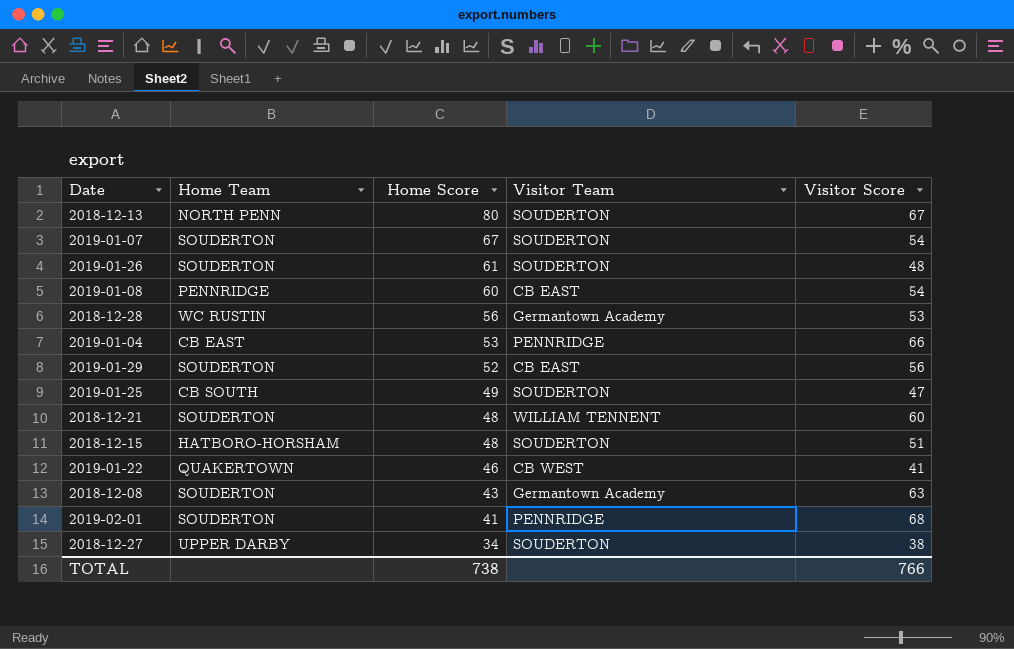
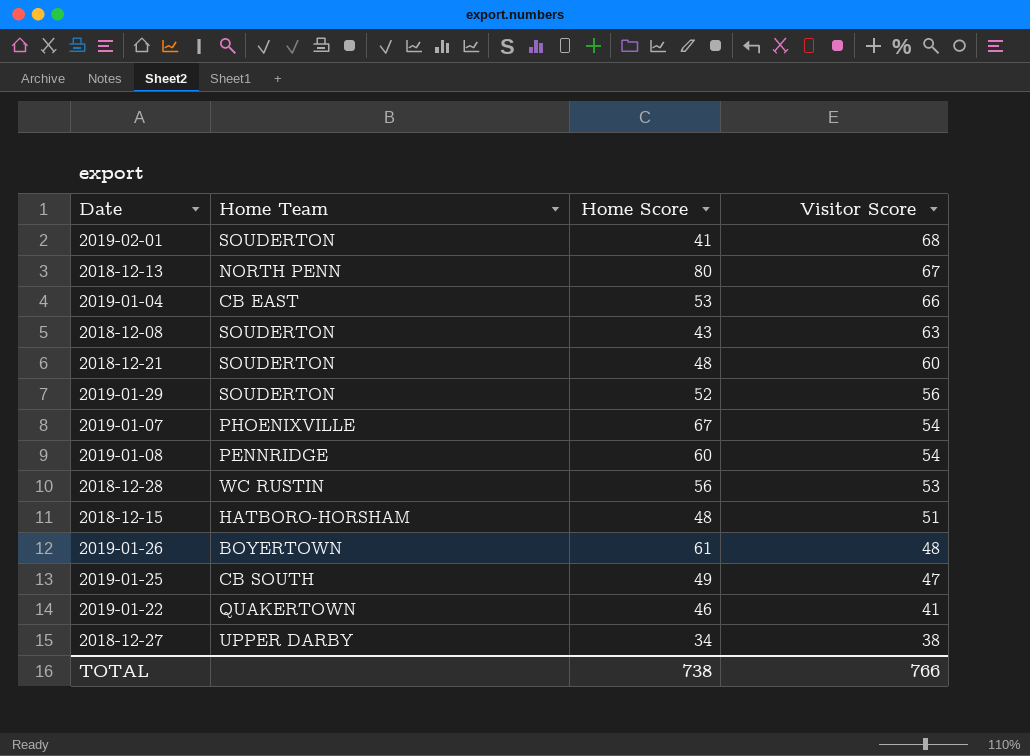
row order: Home Score descending -> Visitor Score descending
column Visitor Team | position: 4 -> none
2019-01-07 | Home Team: SOUDERTON -> PHOENIXVILLE
2019-01-26 | Home Team: SOUDERTON -> BOYERTOWN

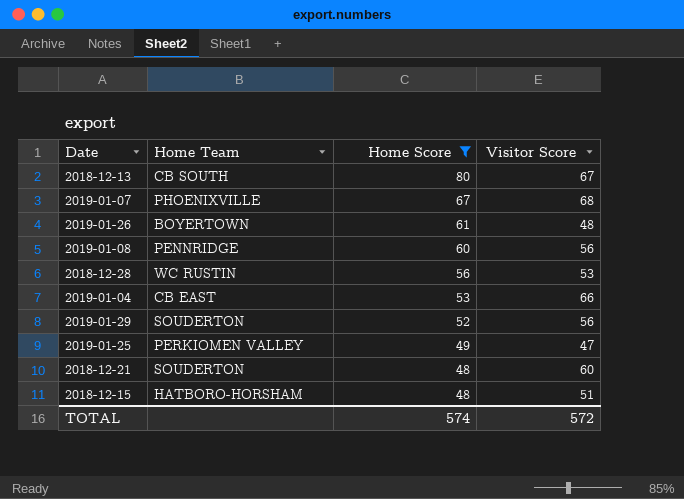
filter: none -> Home Score >= 48
row order: Visitor Score descending -> Home Score descending
2018-12-13 | Home Team: NORTH PENN -> CB SOUTH
2019-01-07 | Visitor Score: 54 -> 68
2019-01-08 | Visitor Score: 54 -> 56
2019-01-25 | Home Team: CB SOUTH -> PERKIOMEN VALLEY
TOTAL | Home Score: 738 -> 574
TOTAL | Visitor Score: 766 -> 572

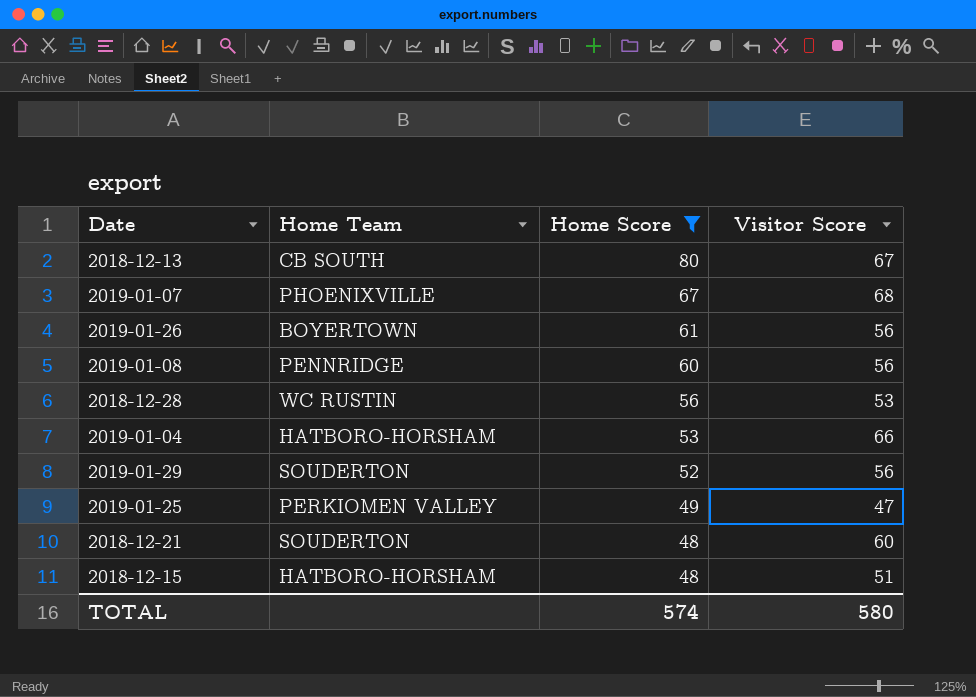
2019-01-26 | Visitor Score: 48 -> 56
2019-01-04 | Home Team: CB EAST -> HATBORO-HORSHAM
TOTAL | Visitor Score: 572 -> 580

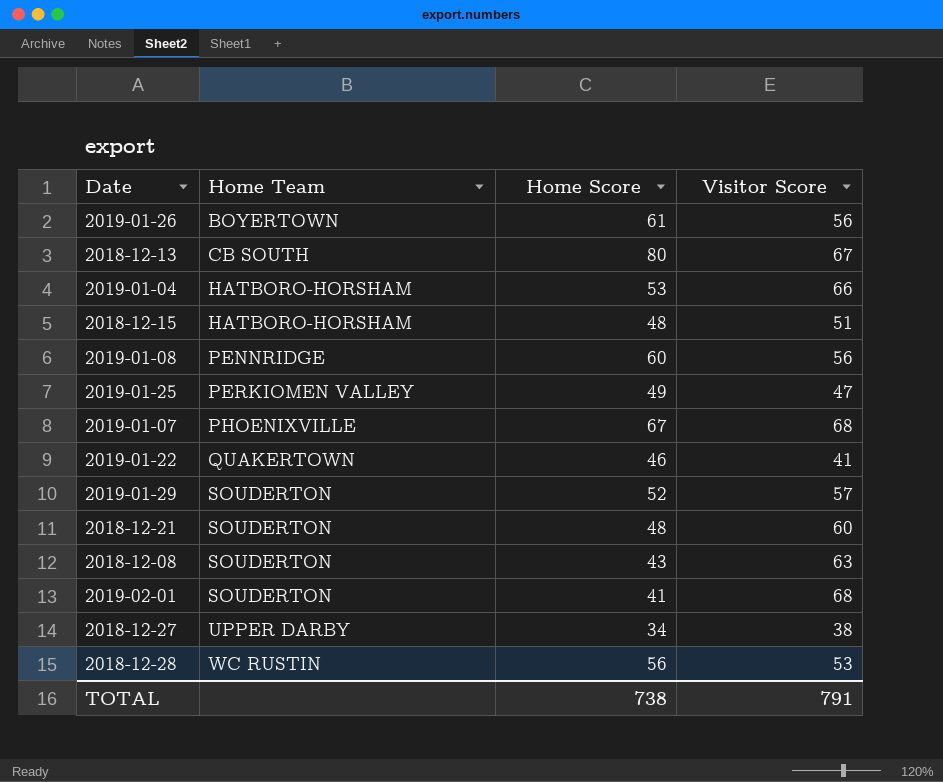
filter: Home Score >= 48 -> none
row order: Home Score descending -> Home Team ascending
2019-01-29 | Visitor Score: 56 -> 57
TOTAL | Home Score: 574 -> 738
TOTAL | Visitor Score: 580 -> 791

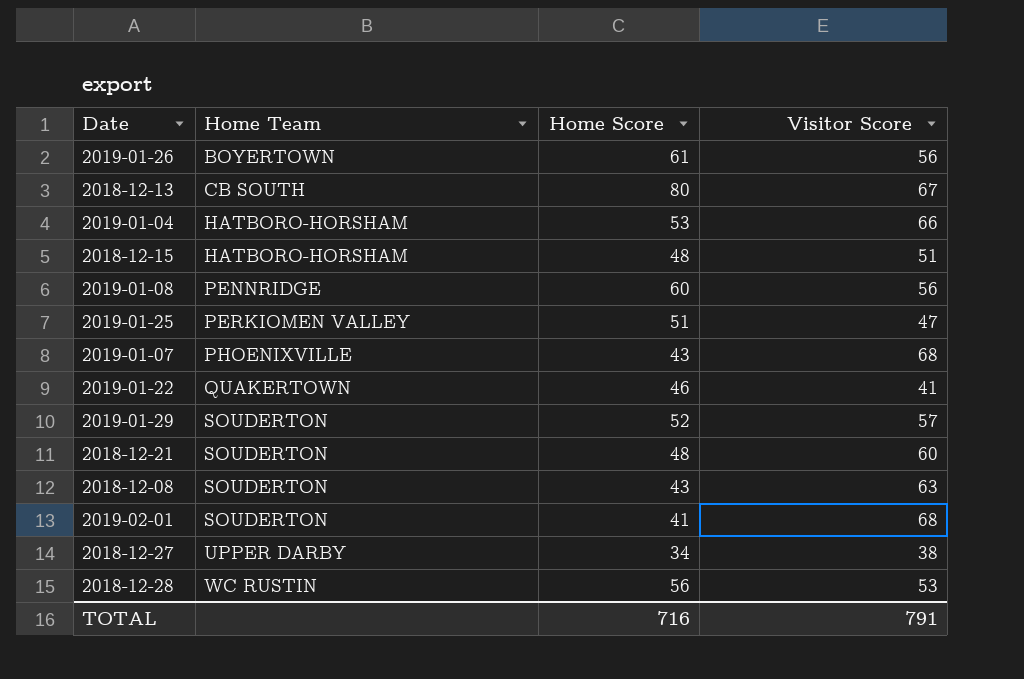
2019-01-25 | Home Score: 49 -> 51
2019-01-07 | Home Score: 67 -> 43
TOTAL | Home Score: 738 -> 716

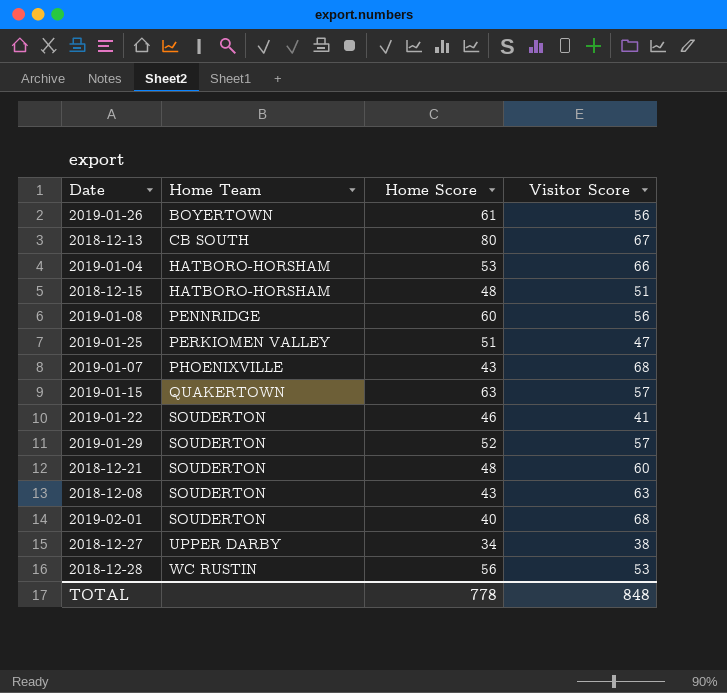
row 2019-01-15: none -> QUAKERTOWN | 63 | 57
2019-01-22 | Home Team: QUAKERTOWN -> SOUDERTON
2019-02-01 | Home Score: 41 -> 40
TOTAL | Home Score: 716 -> 778
TOTAL | Visitor Score: 791 -> 848

